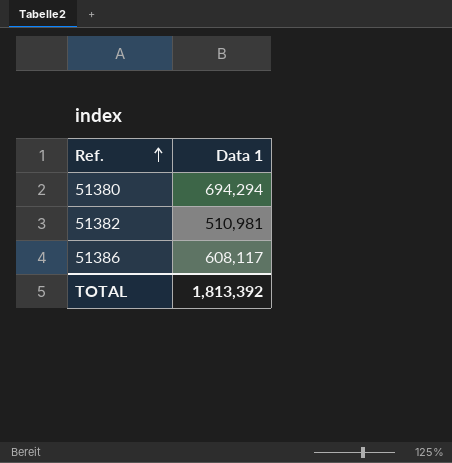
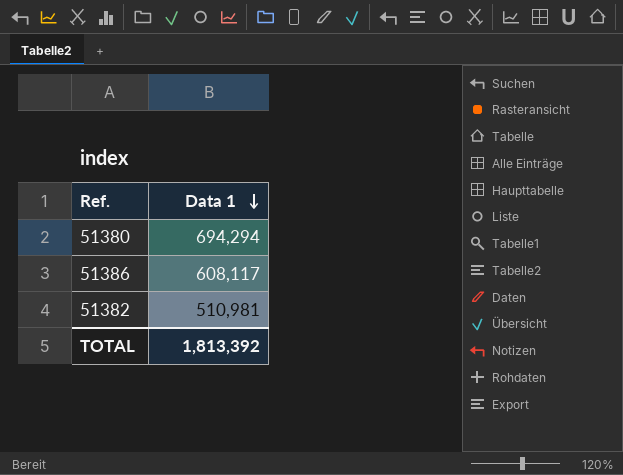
row order: Ref. ascending -> Data 1 descending

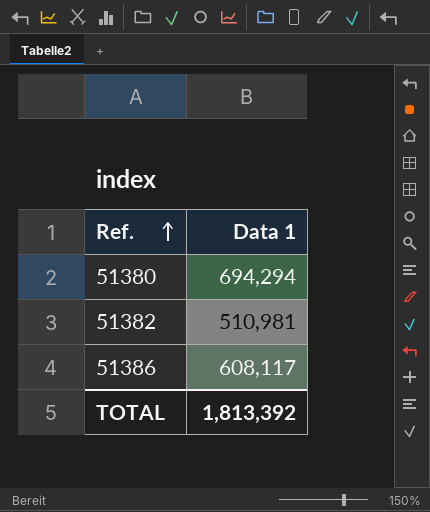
row order: Data 1 descending -> Ref. ascending

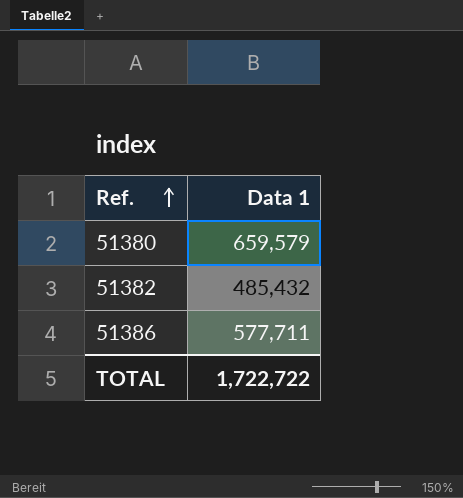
51380 | Data 1: 694,294 -> 659,579
51382 | Data 1: 510,981 -> 485,432
51386 | Data 1: 608,117 -> 577,711
TOTAL | Data 1: 1,813,392 -> 1,722,722

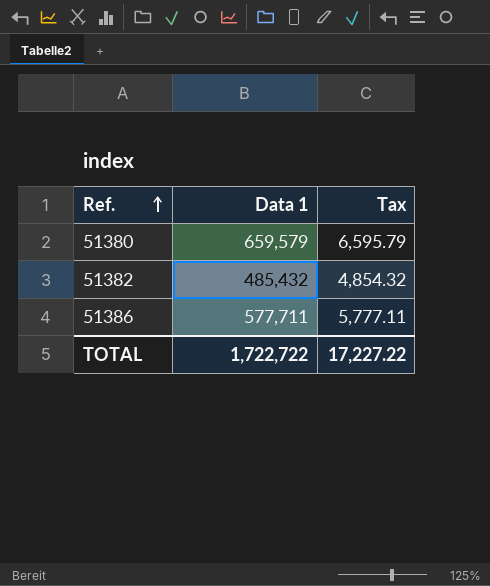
column Tax | formula: none -> [Data 1] * 0.01

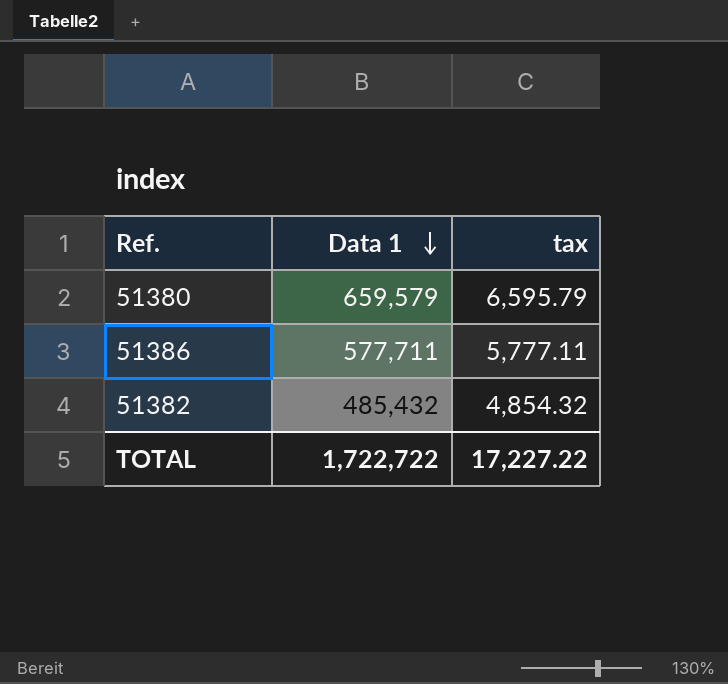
row order: Ref. ascending -> Data 1 descending
column name: Tax -> tax

